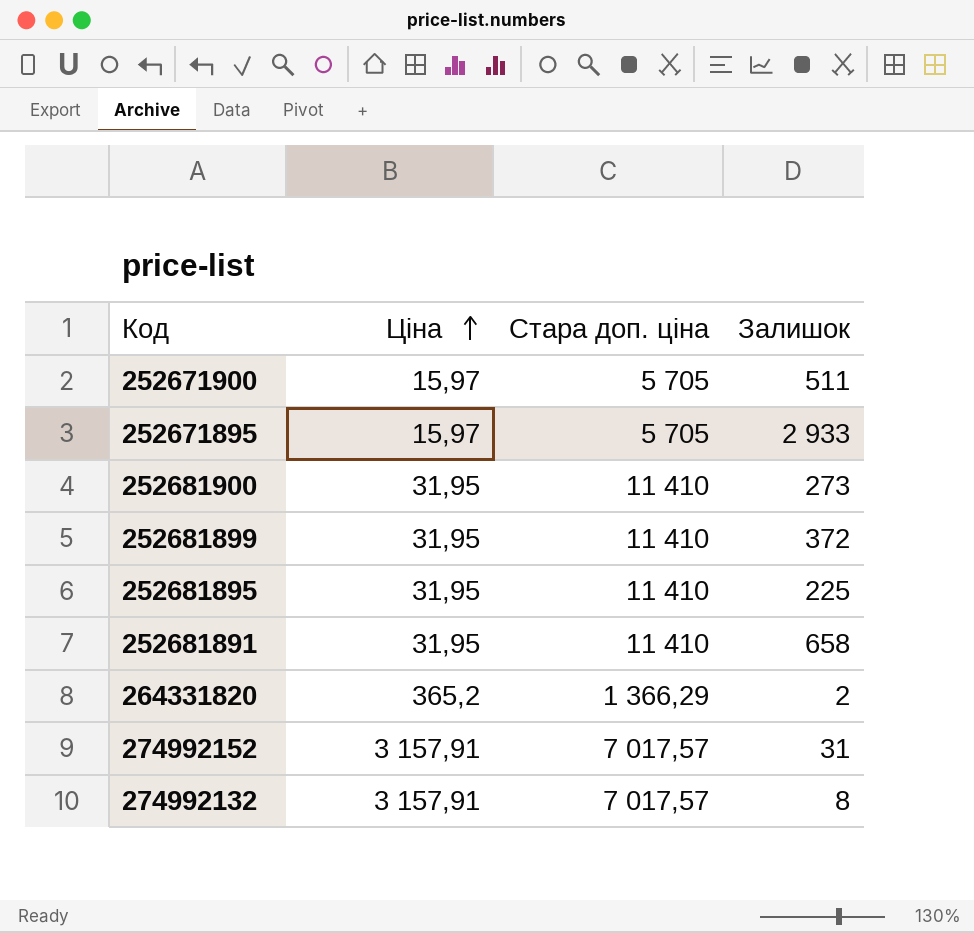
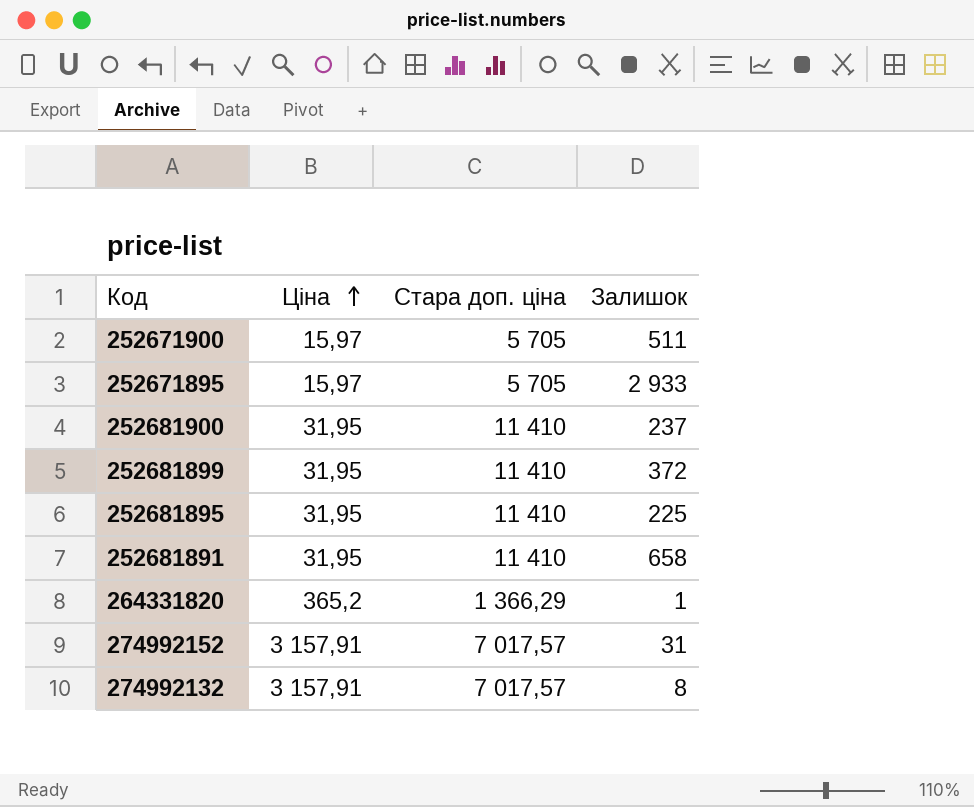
252681900 | Залишок: 273 -> 237
264331820 | Залишок: 2 -> 1

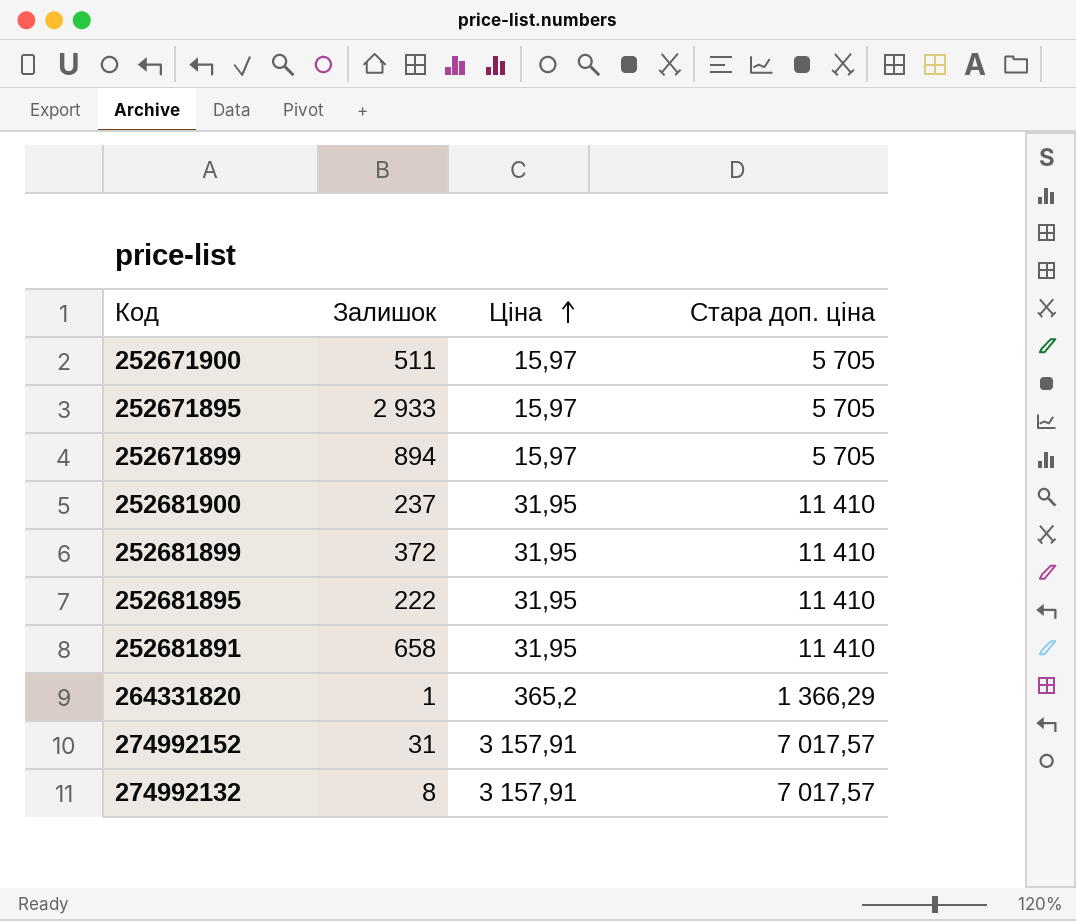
column Залишок | position: 4 -> 2
row 252671899: none -> 894 | 15,97 | 5 705
252681895 | Залишок: 225 -> 222

